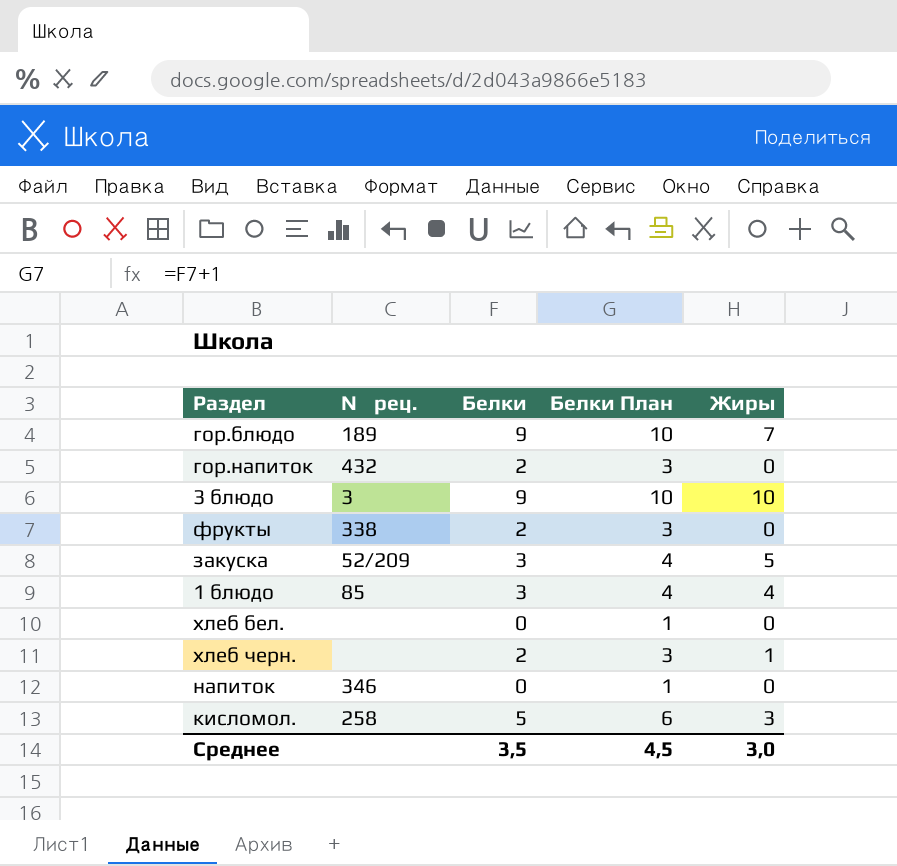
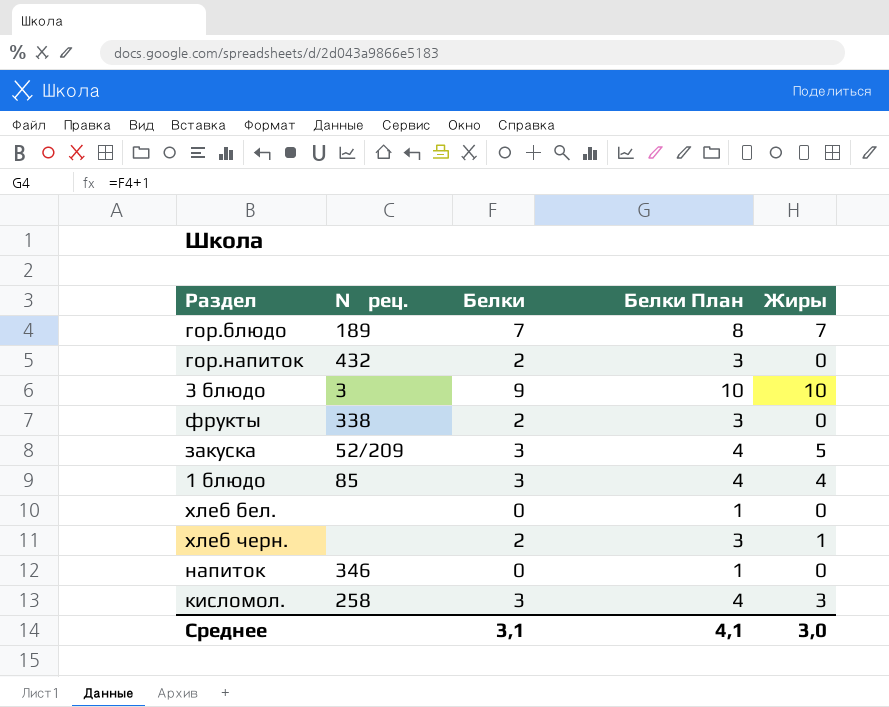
гор.блюдо | Белки: 9 -> 7
гор.блюдо | Белки План: 10 -> 8
кисломол. | Белки: 5 -> 3
кисломол. | Белки План: 6 -> 4
Среднее | Белки: 3,5 -> 3,1
Среднее | Белки План: 4,5 -> 4,1

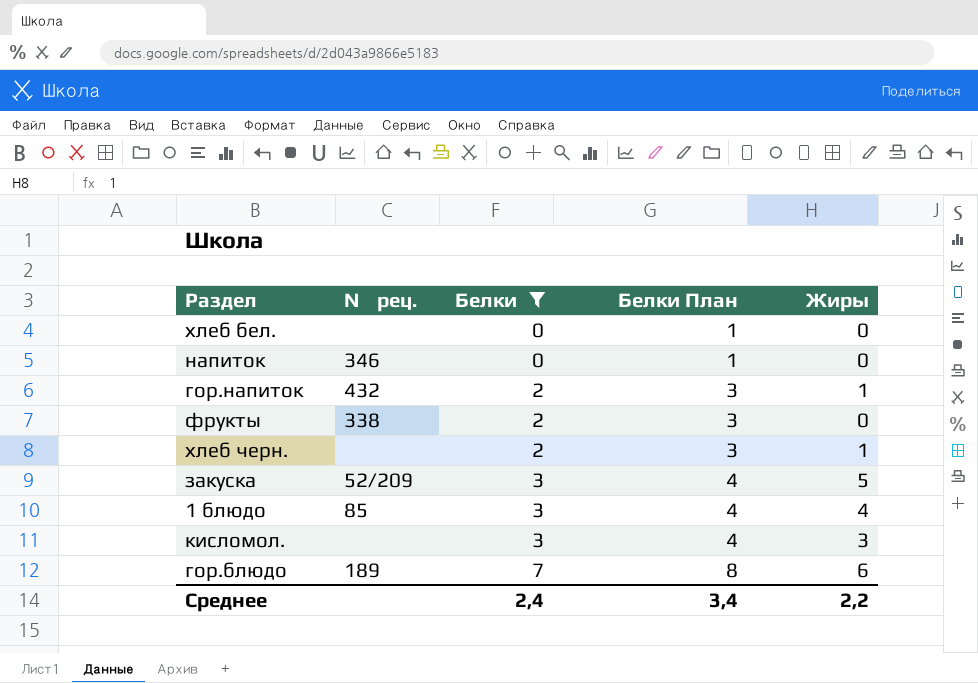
filter: none -> Белки != 9
row order: none -> Белки ascending
гор.напиток | Жиры: 0 -> 1
кисломол. | № рец.: 258 -> none
гор.блюдо | Жиры: 7 -> 6
Среднее | Белки: 3,1 -> 2,4
Среднее | Белки План: 4,1 -> 3,4
Среднее | Жиры: 3,0 -> 2,2

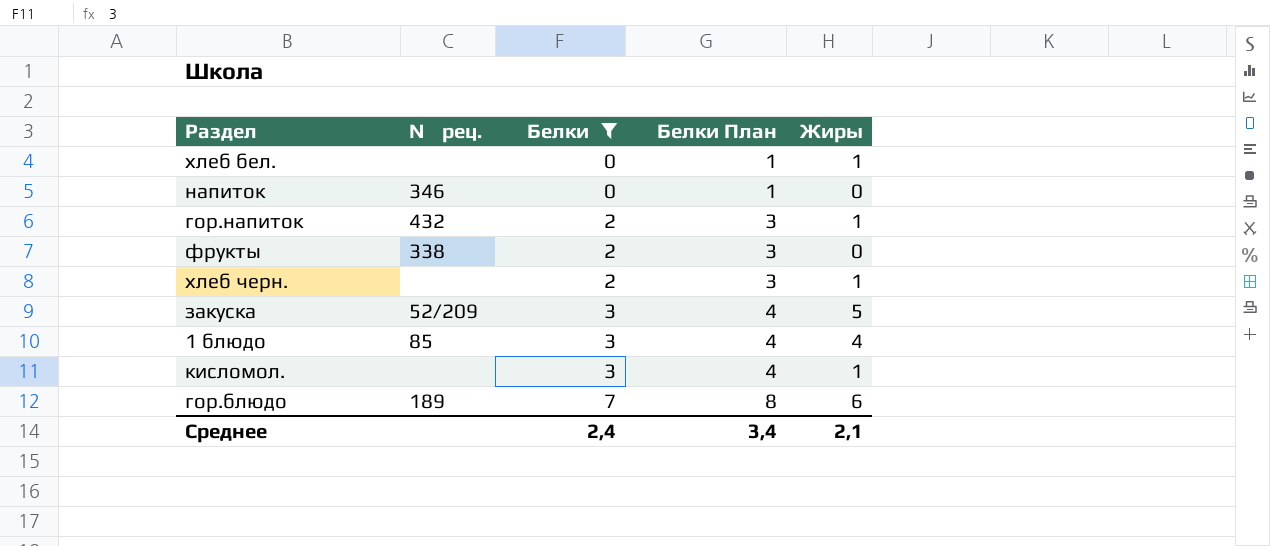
хлеб бел. | Жиры: 0 -> 1
кисломол. | Жиры: 3 -> 1
Среднее | Жиры: 2,2 -> 2,1

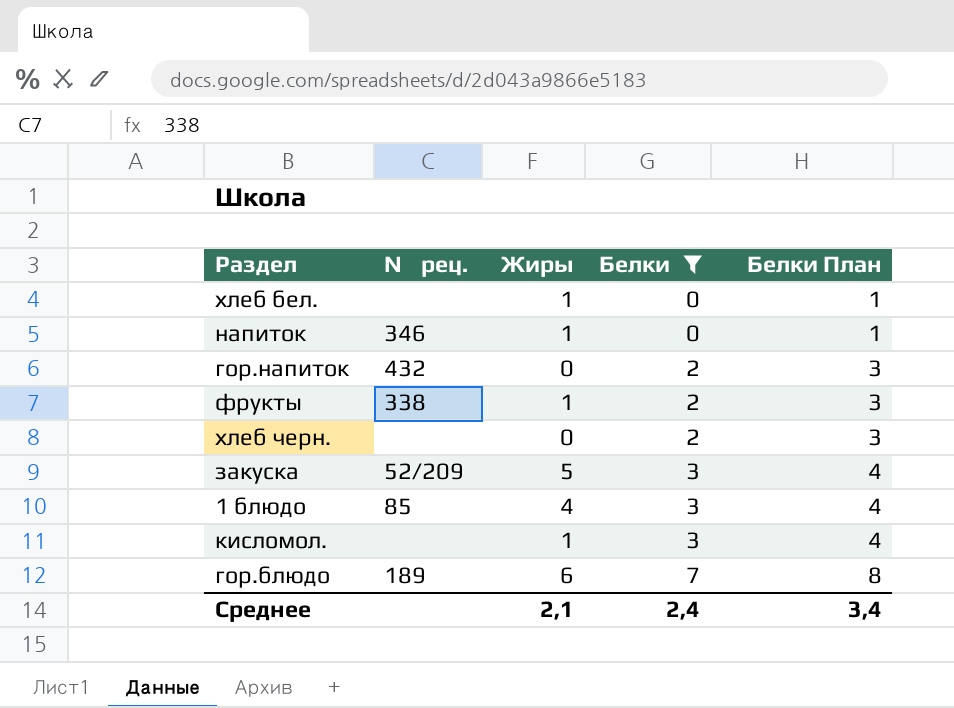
column Жиры | position: 5 -> 3
напиток | Жиры: 0 -> 1
гор.напиток | Жиры: 1 -> 0
фрукты | Жиры: 0 -> 1
хлеб черн. | Жиры: 1 -> 0

